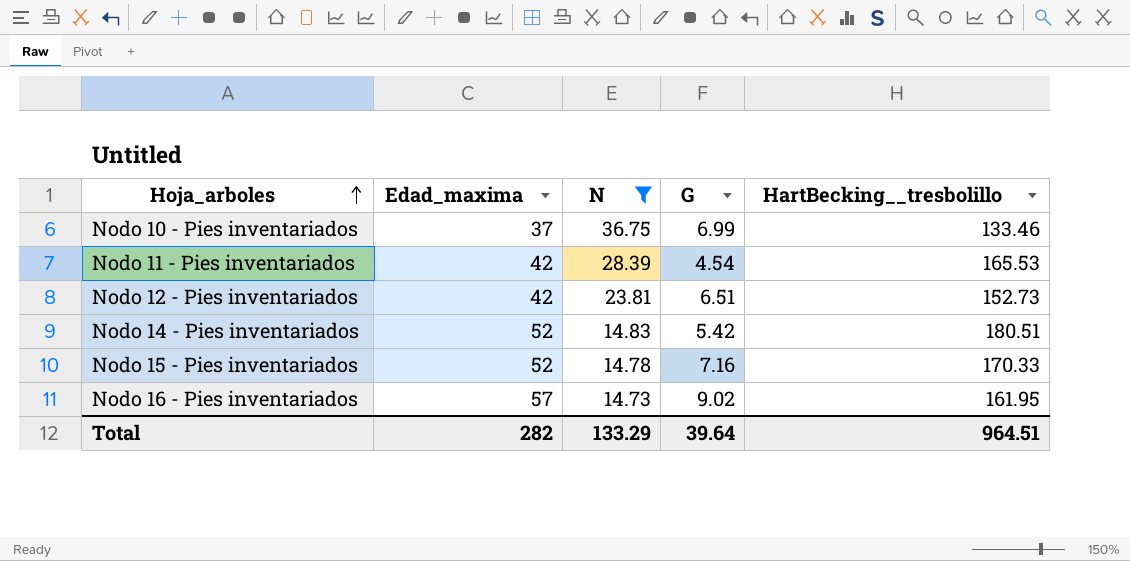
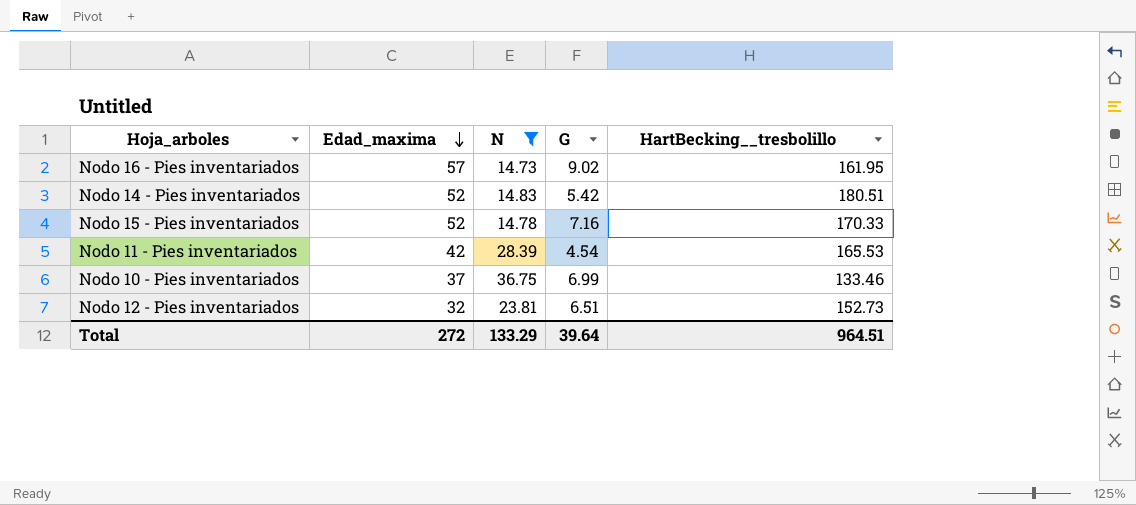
row order: Hoja_arboles ascending -> Edad_maxima descending
Nodo 12 - Pies inventariados | Edad_maxima: 42 -> 32
Total | Edad_maxima: 282 -> 272

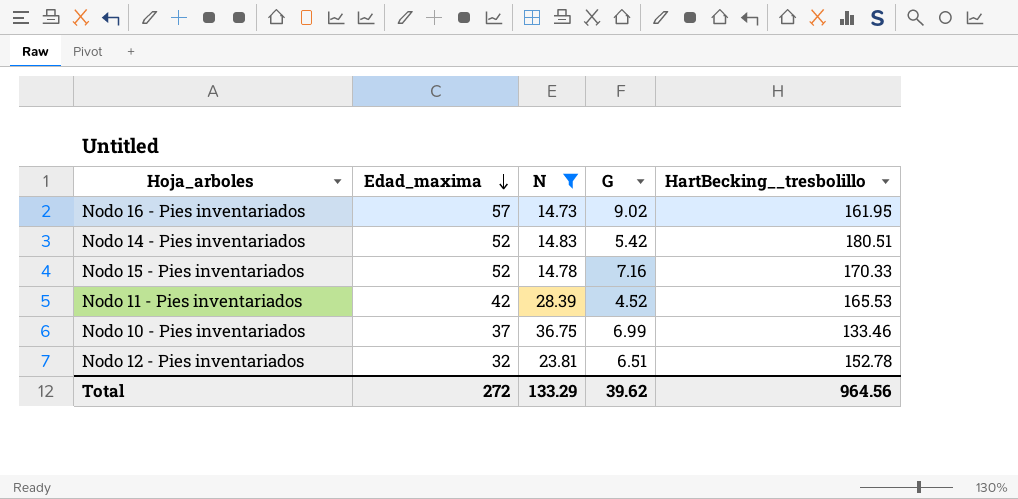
Nodo 11 - Pies inventariados | G: 4.54 -> 4.52
Nodo 12 - Pies inventariados | HartBecking__tresbolillo: 152.73 -> 152.78
Total | G: 39.64 -> 39.62
Total | HartBecking__tresbolillo: 964.51 -> 964.56

